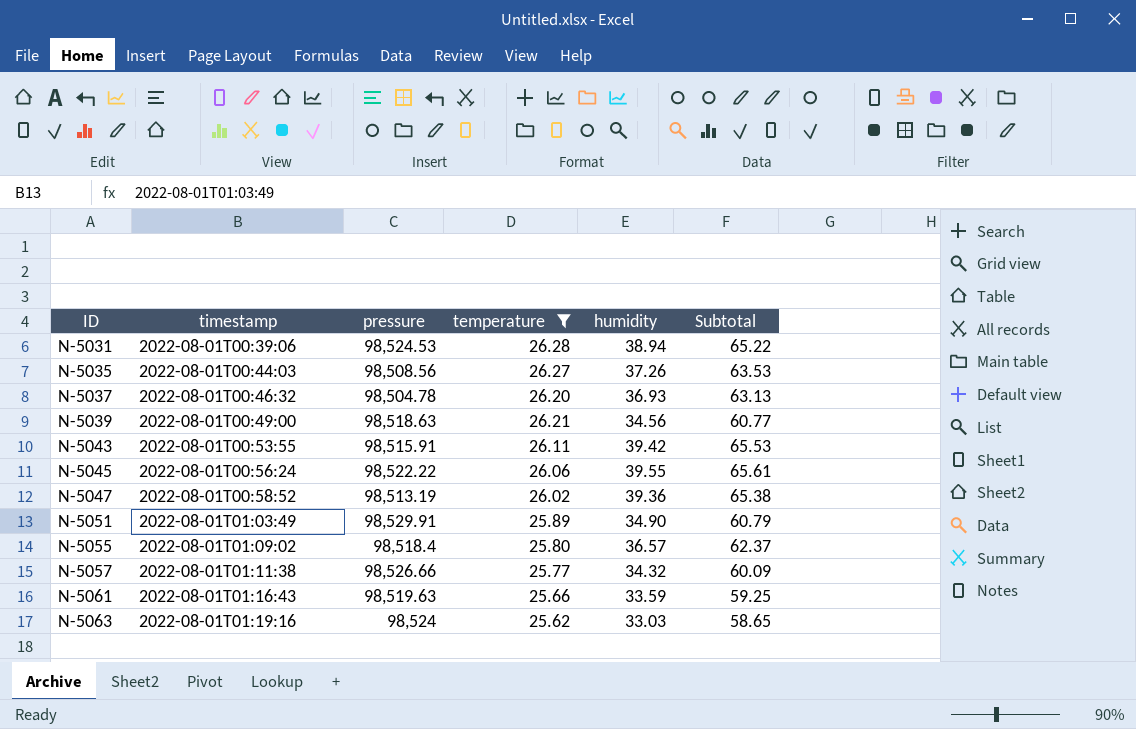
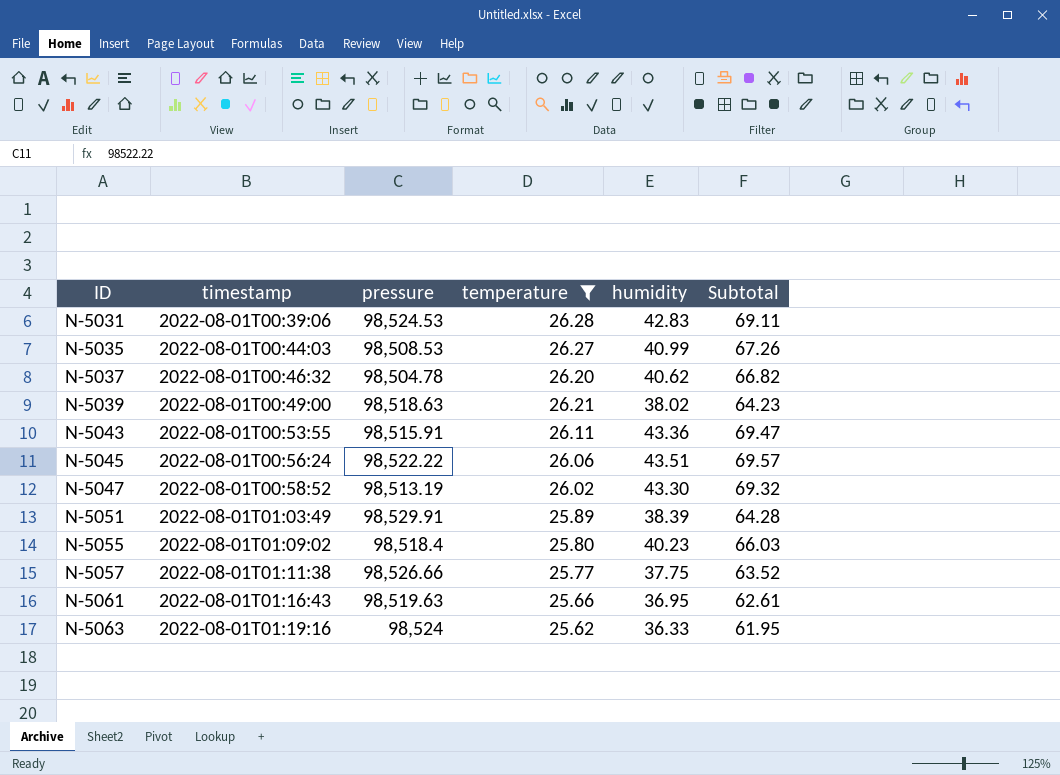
N-5031 | humidity: 38.94 -> 42.83
N-5031 | Subtotal: 65.22 -> 69.11
N-5035 | pressure: 98,508.56 -> 98,508.53
N-5035 | humidity: 37.26 -> 40.99
N-5035 | Subtotal: 63.53 -> 67.26
N-5037 | humidity: 36.93 -> 40.62
N-5037 | Subtotal: 63.13 -> 66.82
N-5039 | humidity: 34.56 -> 38.02
N-5039 | Subtotal: 60.77 -> 64.23
N-5043 | humidity: 39.42 -> 43.36
N-5043 | Subtotal: 65.53 -> 69.47
N-5045 | humidity: 39.55 -> 43.51
N-5045 | Subtotal: 65.61 -> 69.57
N-5047 | humidity: 39.36 -> 43.30
N-5047 | Subtotal: 65.38 -> 69.32
N-5051 | humidity: 34.90 -> 38.39
N-5051 | Subtotal: 60.79 -> 64.28
N-5055 | humidity: 36.57 -> 40.23
N-5055 | Subtotal: 62.37 -> 66.03
N-5057 | humidity: 34.32 -> 37.75
N-5057 | Subtotal: 60.09 -> 63.52
N-5061 | humidity: 33.59 -> 36.95
N-5061 | Subtotal: 59.25 -> 62.61
N-5063 | humidity: 33.03 -> 36.33
N-5063 | Subtotal: 58.65 -> 61.95

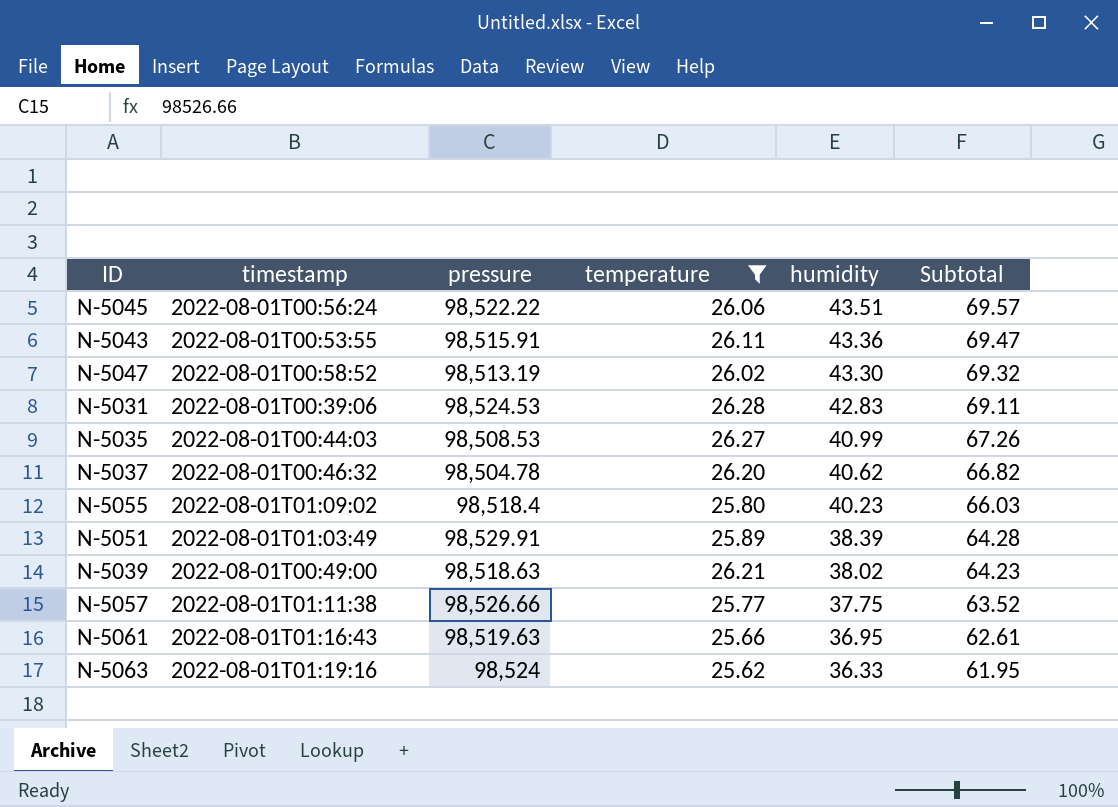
row order: ID ascending -> humidity descending

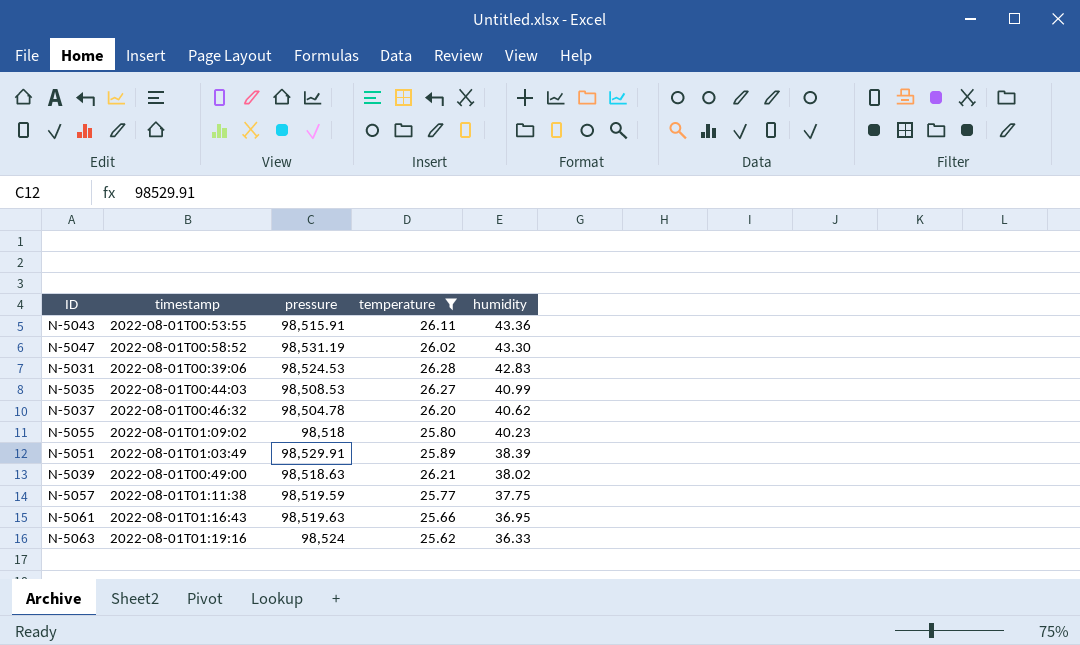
column Subtotal | formula: [temperature] + [humidity] -> none
row N-5045: 2022-08-01T00:56:24 | 98,522.22 | 26.06 | 43.51 | 69.57 -> none
N-5047 | pressure: 98,513.19 -> 98,531.19
N-5055 | pressure: 98,518.4 -> 98,518
N-5057 | pressure: 98,526.66 -> 98,519.59

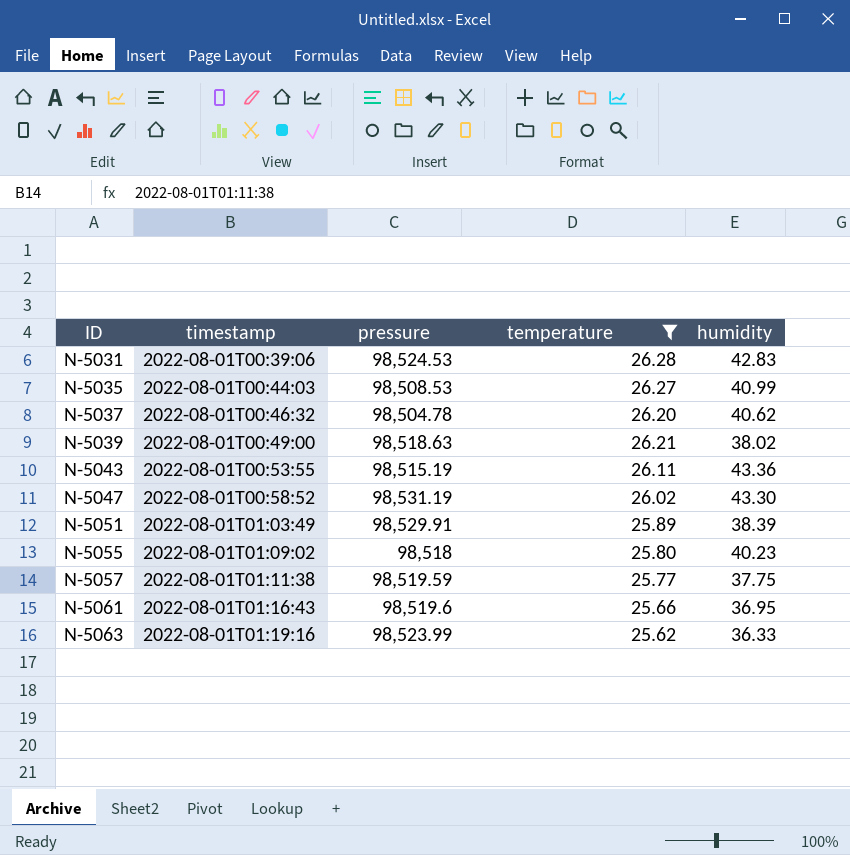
row order: humidity descending -> ID ascending
N-5043 | pressure: 98,515.91 -> 98,515.19
N-5061 | pressure: 98,519.63 -> 98,519.6
N-5063 | pressure: 98,524 -> 98,523.99

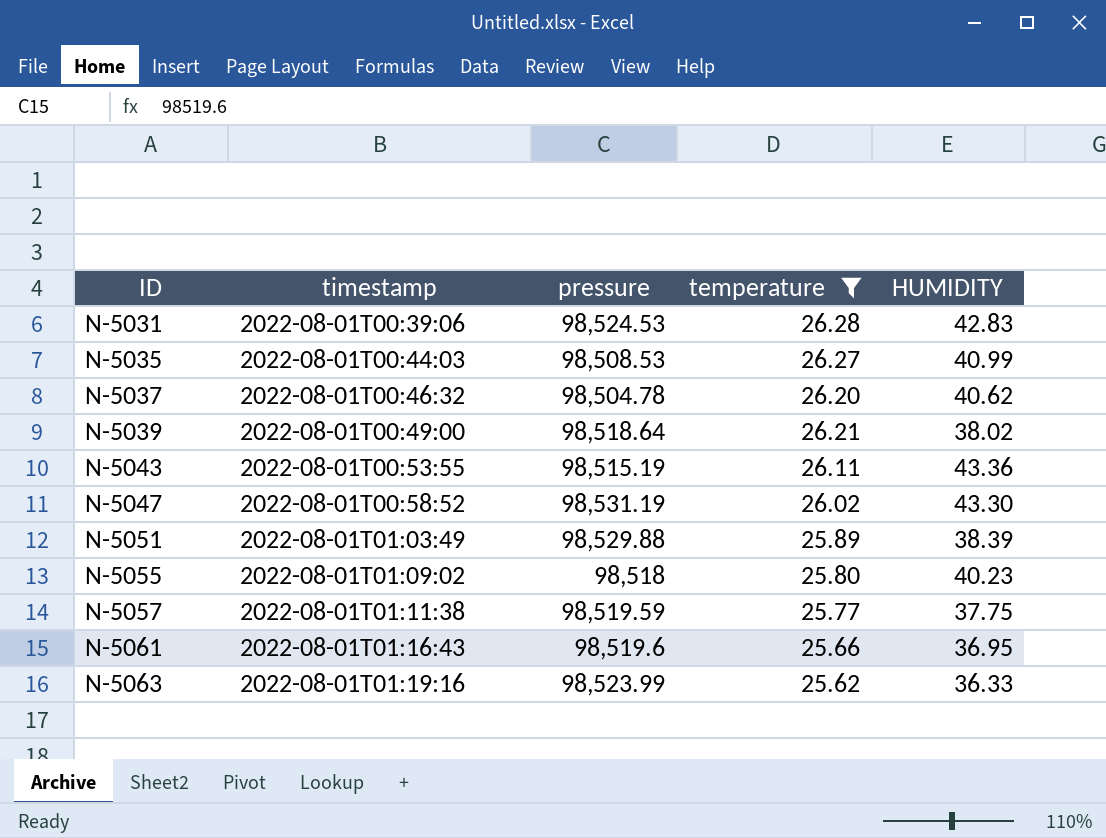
column name: humidity -> HUMIDITY
N-5039 | pressure: 98,518.63 -> 98,518.64
N-5051 | pressure: 98,529.91 -> 98,529.88

